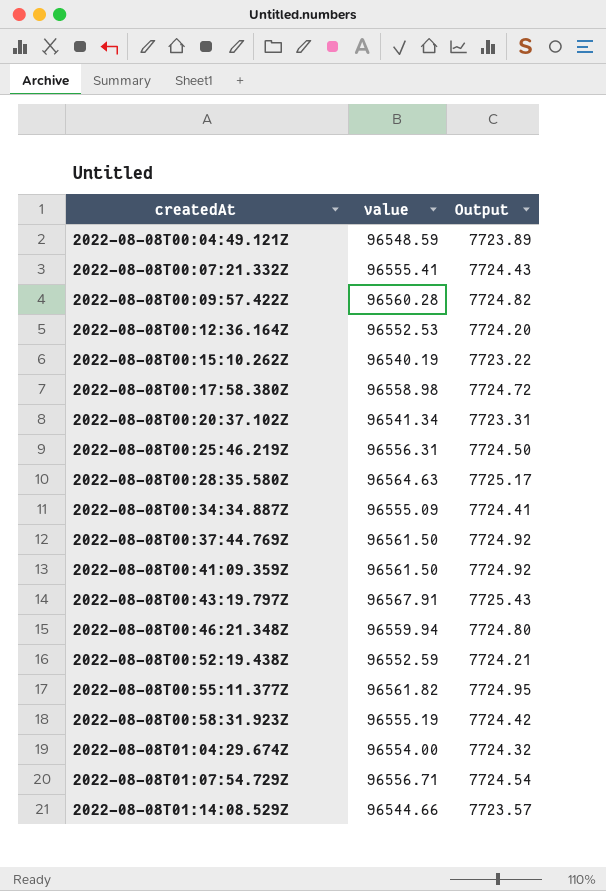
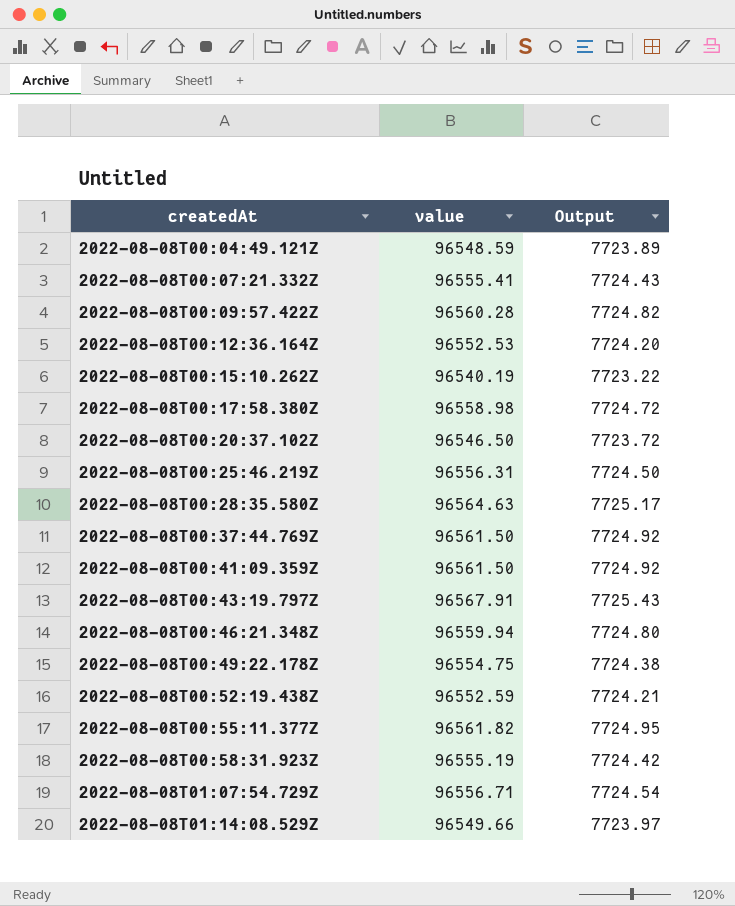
row 2022-08-08T00:34:34.887Z: 96555.09 | 7724.41 -> none
row 2022-08-08T01:04:29.674Z: 96554.00 | 7724.32 -> none
2022-08-08T00:20:37.102Z | value: 96541.34 -> 96546.50
2022-08-08T00:20:37.102Z | Output: 7723.31 -> 7723.72
row 2022-08-08T00:49:22.178Z: none -> 96554.75 | 7724.38
2022-08-08T01:14:08.529Z | value: 96544.66 -> 96549.66
2022-08-08T01:14:08.529Z | Output: 7723.57 -> 7723.97

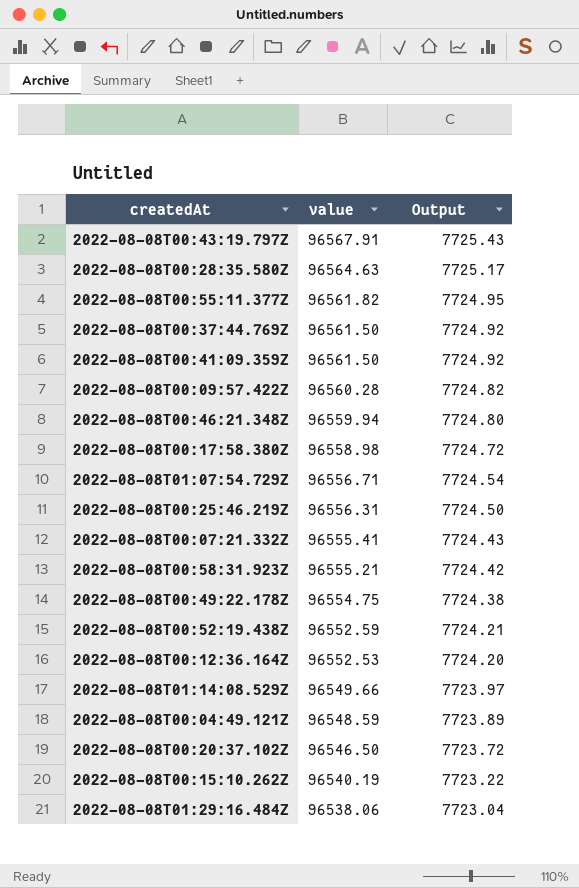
row order: createdAt ascending -> value descending
2022-08-08T00:58:31.923Z | value: 96555.19 -> 96555.21
row 2022-08-08T01:29:16.484Z: none -> 96538.06 | 7723.04

